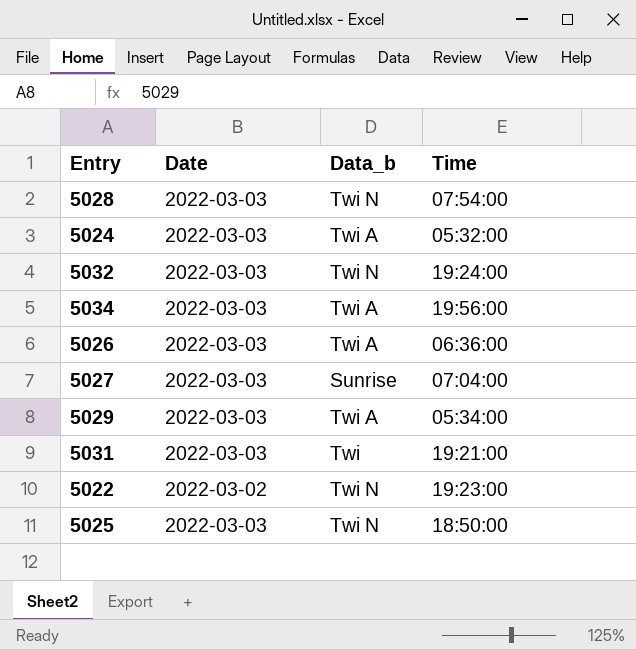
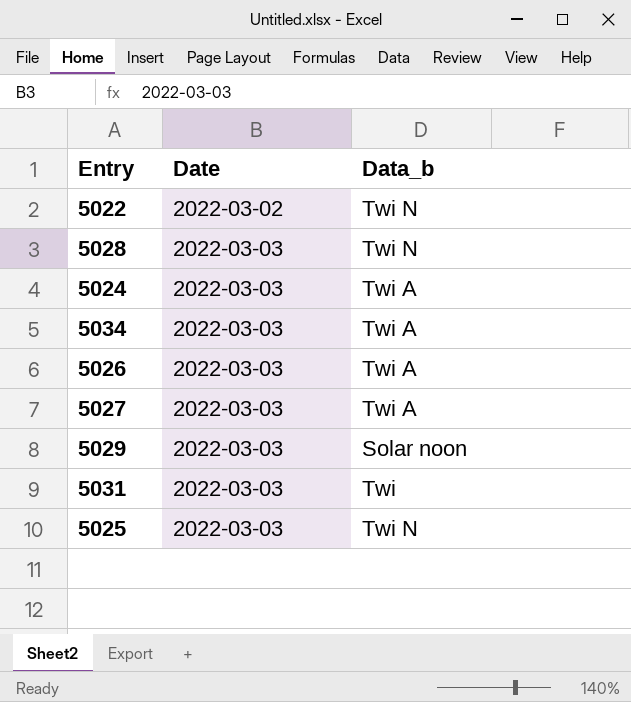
row order: none -> Date ascending
column Time | position: 4 -> none
row 5032: 2022-03-03 | Twi N | 19:24:00 -> none
5027 | Data_b: Sunrise -> Twi A
5029 | Data_b: Twi A -> Solar noon

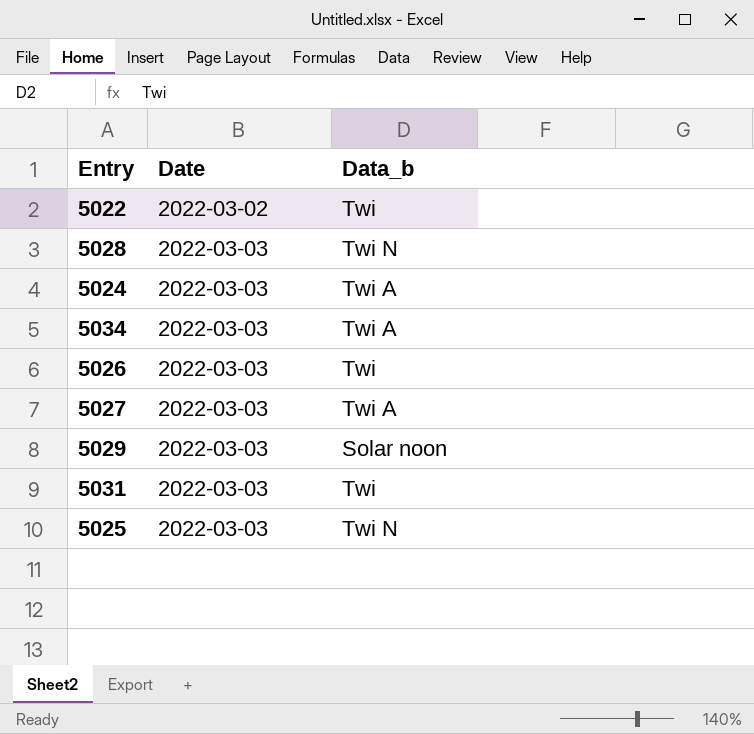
5022 | Data_b: Twi N -> Twi
5026 | Data_b: Twi A -> Twi

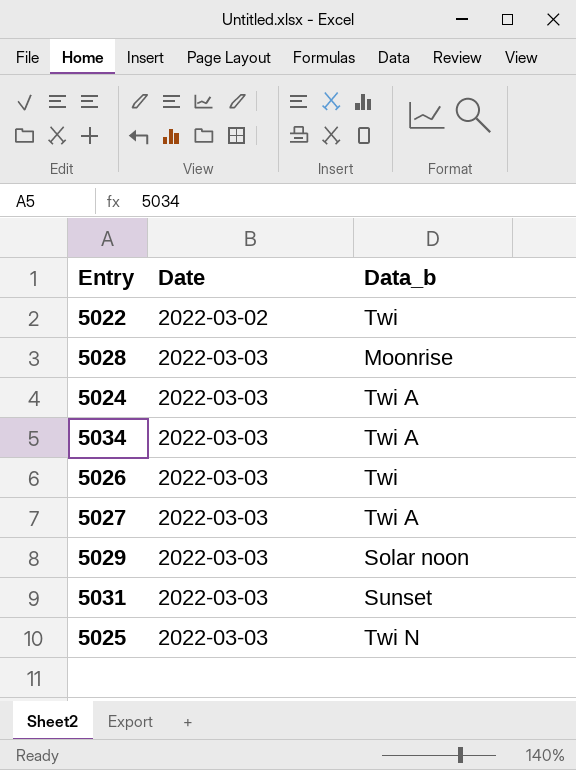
5028 | Data_b: Twi N -> Moonrise
5031 | Data_b: Twi -> Sunset

